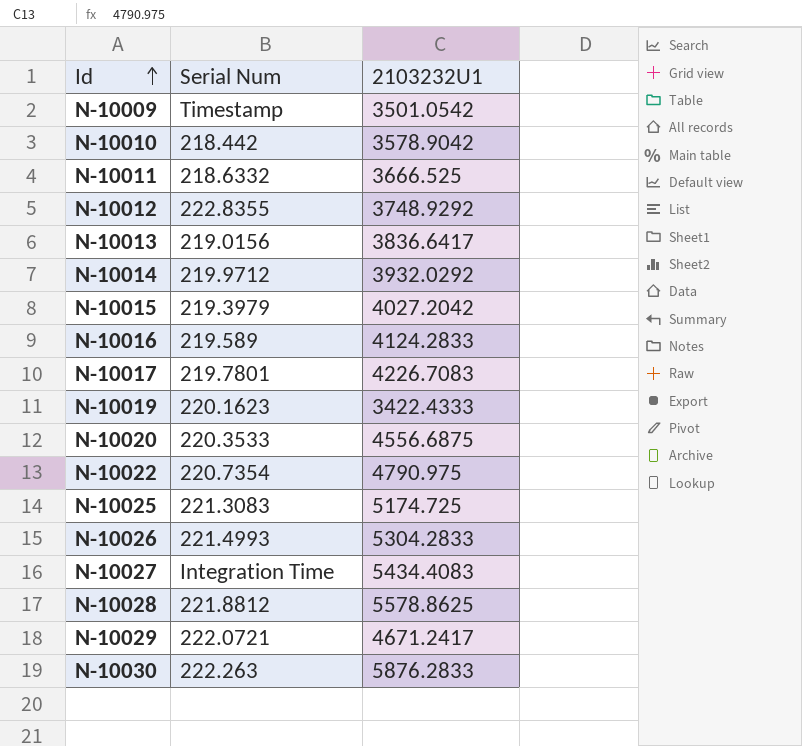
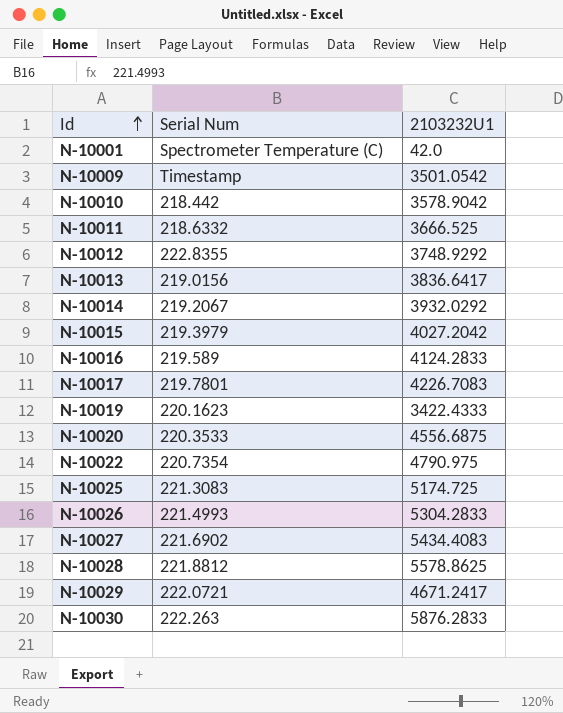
row N-10001: none -> Spectrometer Temperature (C) | 42.0
N-10014 | Serial Num: 219.9712 -> 219.2067
N-10027 | Serial Num: Integration Time -> 221.6902

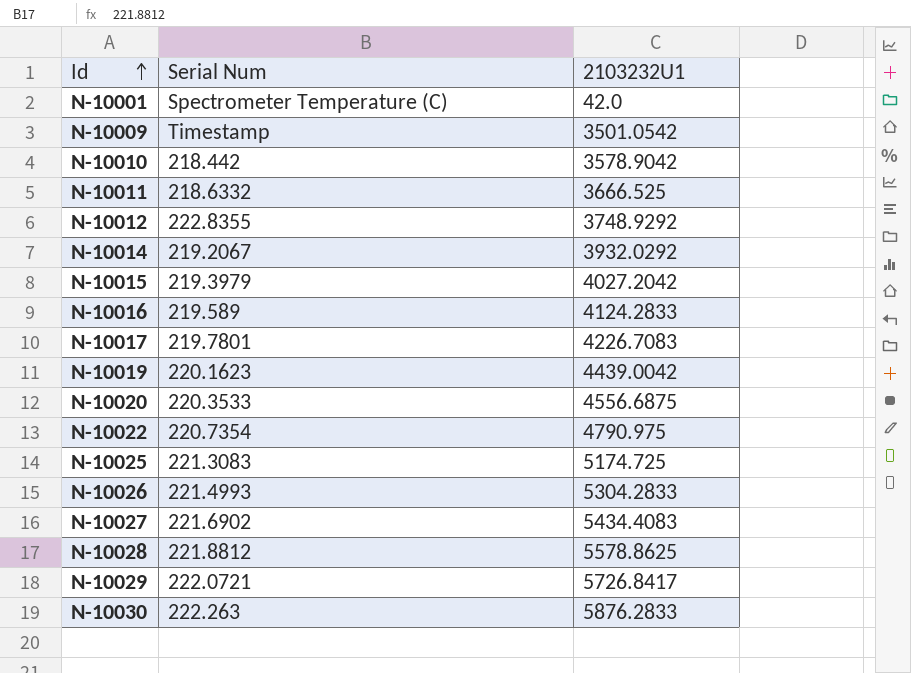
row N-10013: 219.0156 | 3836.6417 -> none
N-10019 | 2103232U1: 3422.4333 -> 4439.0042
N-10029 | 2103232U1: 4671.2417 -> 5726.8417

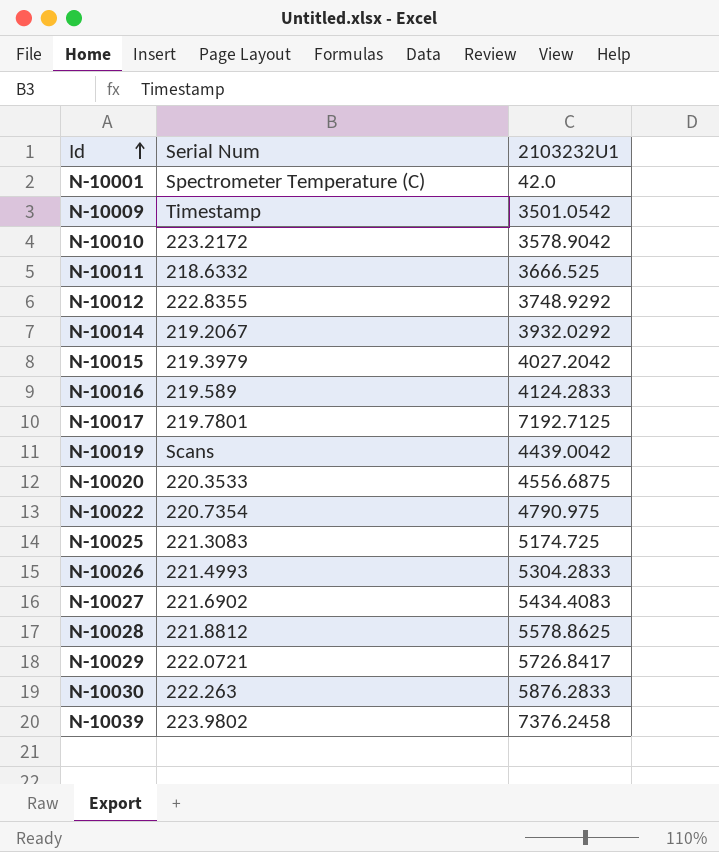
N-10010 | Serial Num: 218.442 -> 223.2172
N-10017 | 2103232U1: 4226.7083 -> 7192.7125
N-10019 | Serial Num: 220.1623 -> Scans
row N-10039: none -> 223.9802 | 7376.2458

